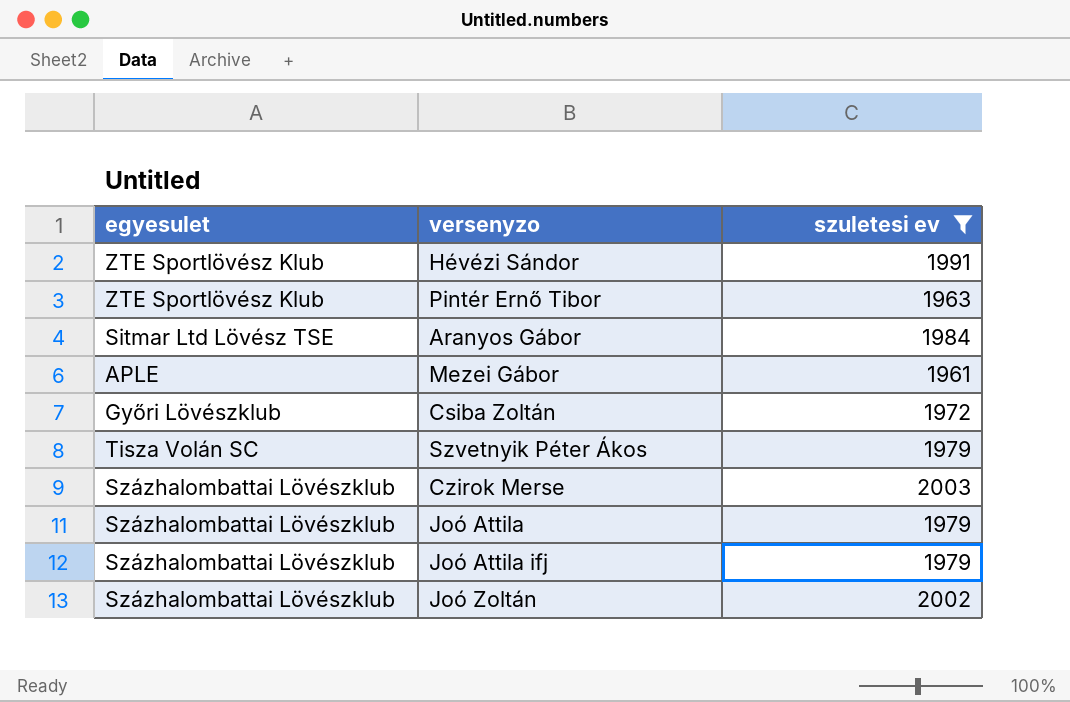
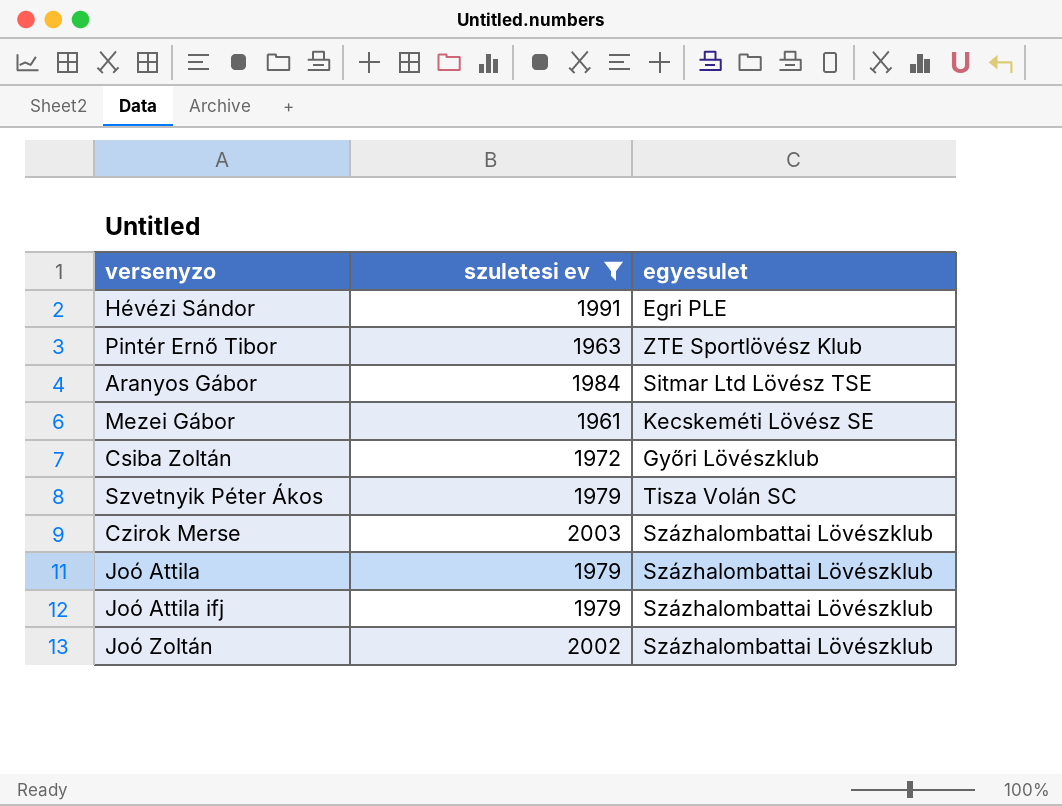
column egyesulet | position: 1 -> 3
Hévézi Sándor | egyesulet: ZTE Sportlövész Klub -> Egri PLE
Mezei Gábor | egyesulet: APLE -> Kecskeméti Lövész SE

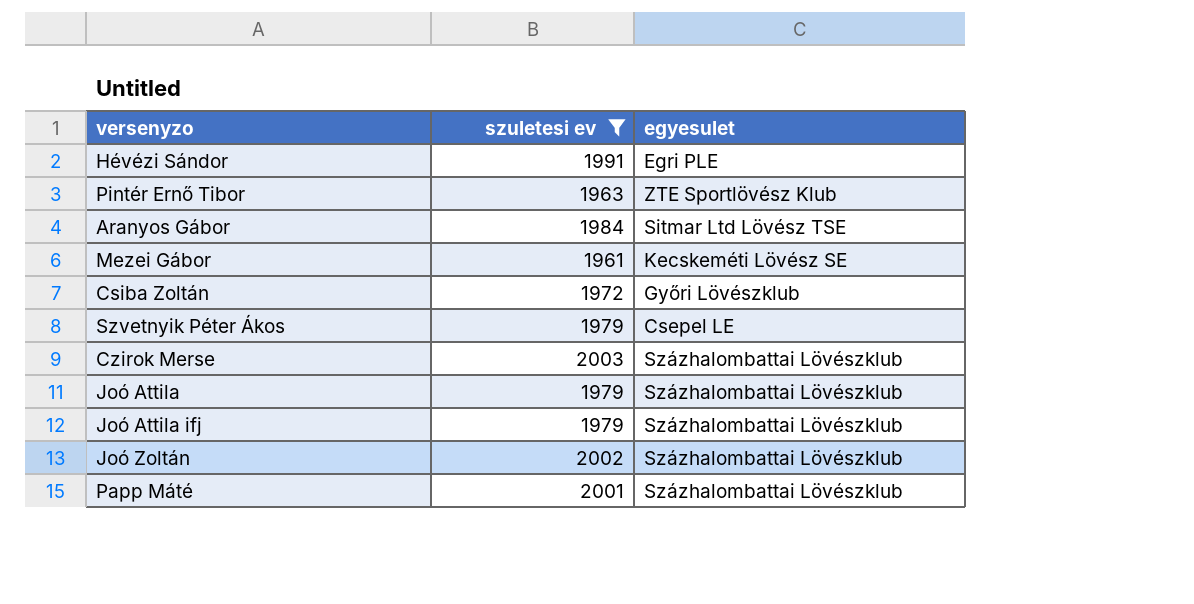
Szvetnyik Péter Ákos | egyesulet: Tisza Volán SC -> Csepel LE
row Papp Máté: none -> 2001 | Százhalombattai Lövészklub

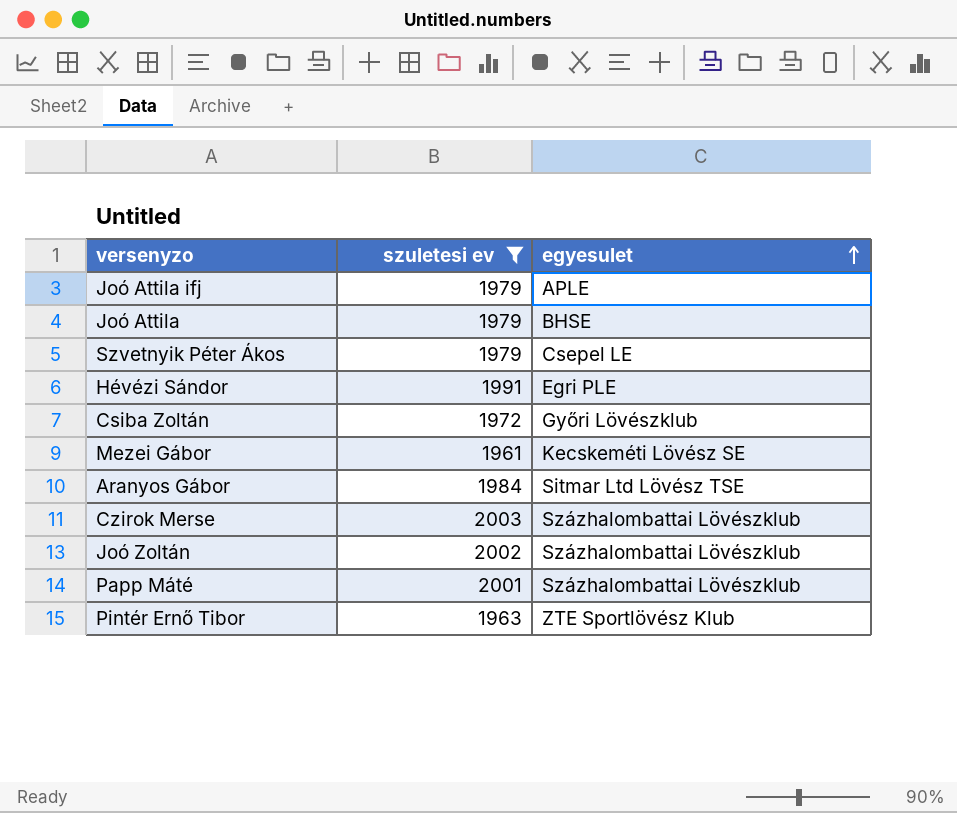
row order: none -> egyesulet ascending
Joó Attila ifj | egyesulet: Százhalombattai Lövészklub -> APLE
Joó Attila | egyesulet: Százhalombattai Lövészklub -> BHSE

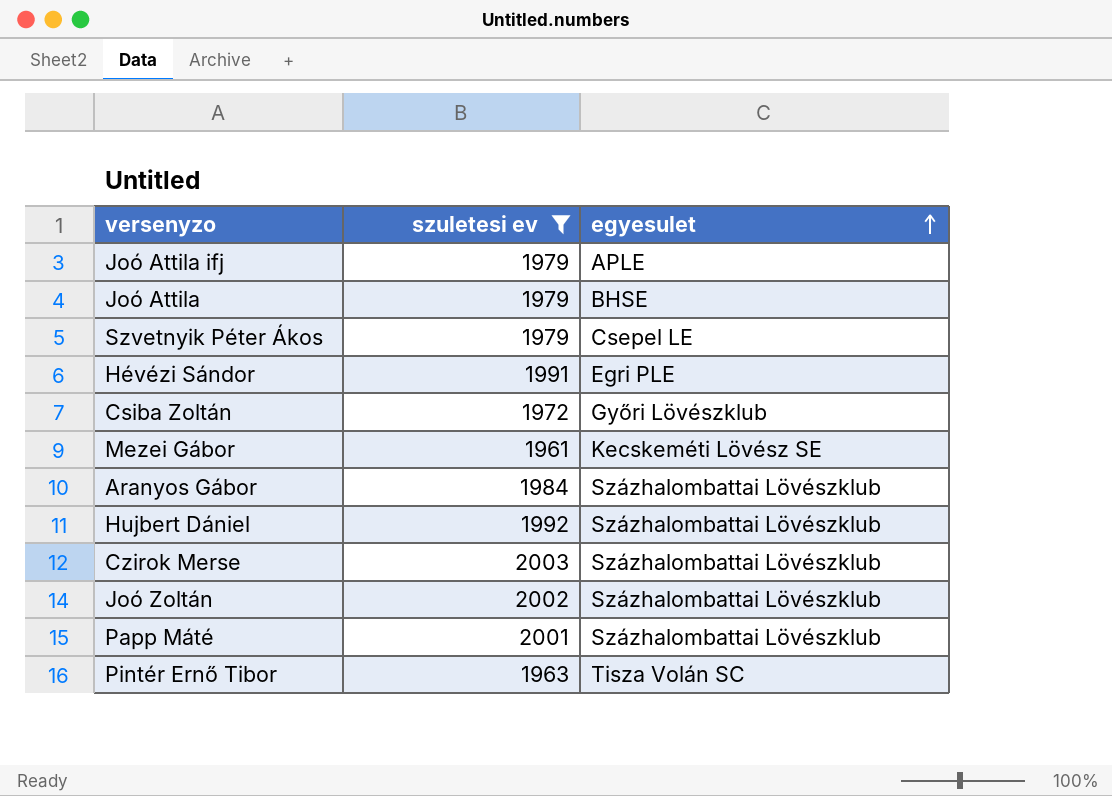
Aranyos Gábor | egyesulet: Sitmar Ltd Lövész TSE -> Százhalombattai Lövészklub
row Hujbert Dániel: none -> 1992 | Százhalombattai Lövészklub
Pintér Ernő Tibor | egyesulet: ZTE Sportlövész Klub -> Tisza Volán SC

